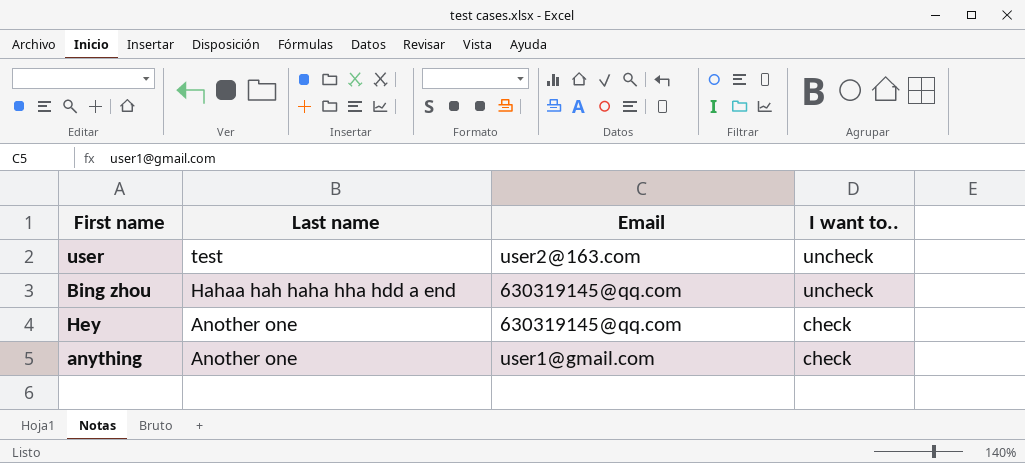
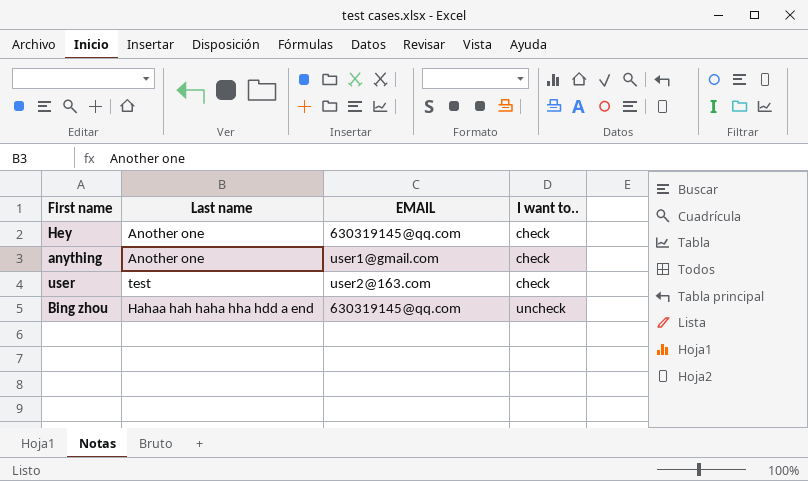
row order: Last name descending -> I want to.. ascending
column name: Email -> EMAIL
user | I want to..: uncheck -> check

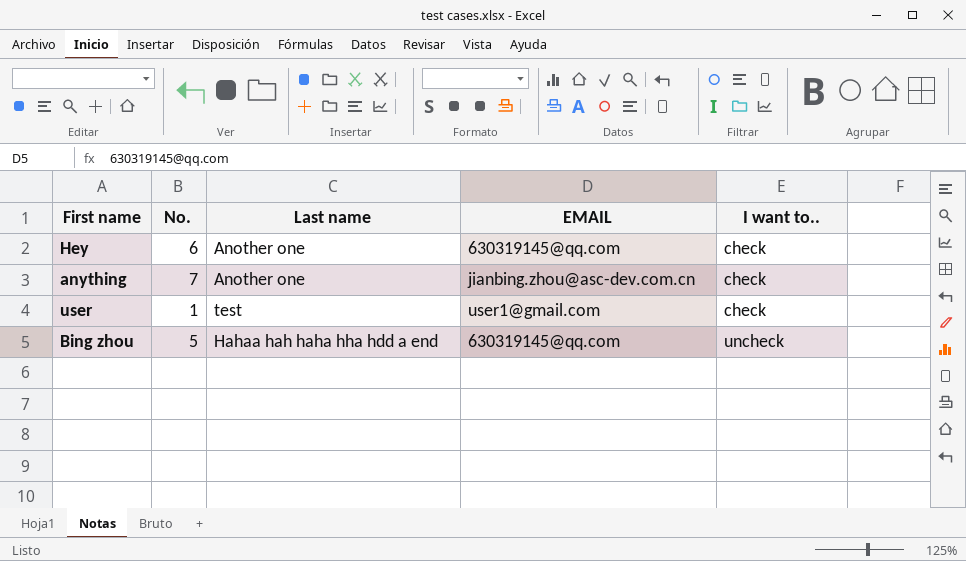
column No. | position: none -> 2
anything | EMAIL: user1@gmail.com -> jianbing.zhou@asc-dev.com.cn
user | EMAIL: user2@163.com -> user1@gmail.com

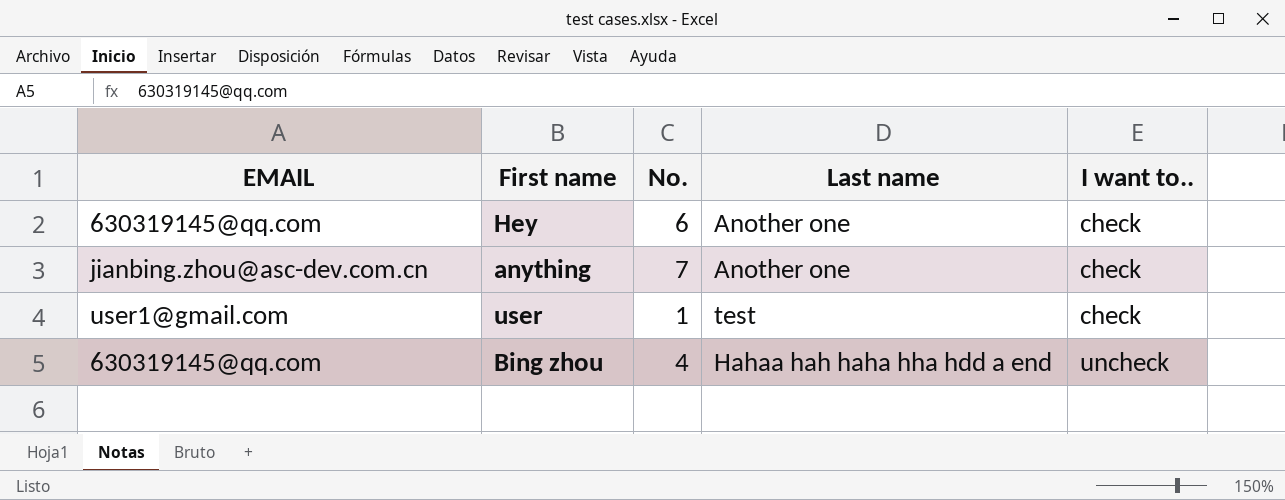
column EMAIL | position: 4 -> 1
Bing zhou | No.: 5 -> 4

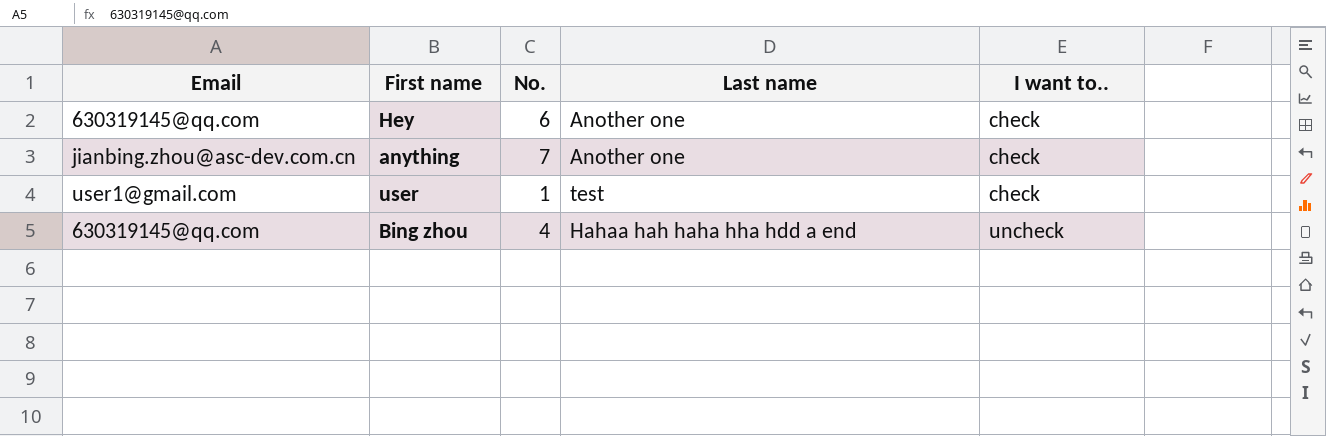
column name: EMAIL -> Email

